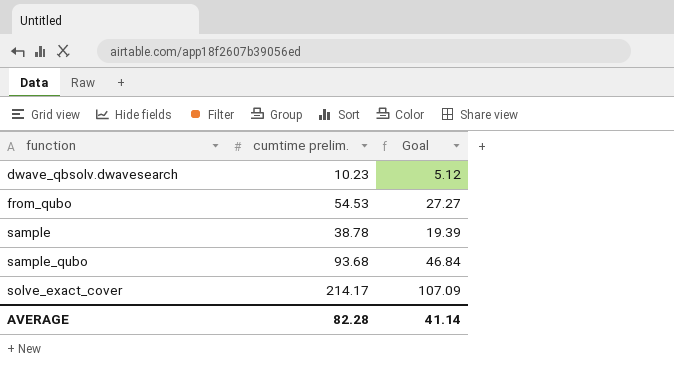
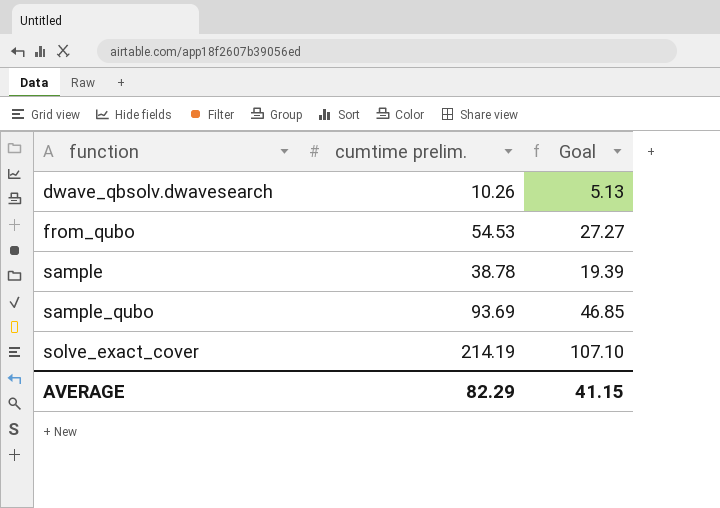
dwave_qbsolv.dwavesearch | cumtime prelim.: 10.23 -> 10.26
dwave_qbsolv.dwavesearch | Goal: 5.12 -> 5.13
sample_qubo | cumtime prelim.: 93.68 -> 93.69
sample_qubo | Goal: 46.84 -> 46.85
solve_exact_cover | cumtime prelim.: 214.17 -> 214.19
solve_exact_cover | Goal: 107.09 -> 107.10
AVERAGE | cumtime prelim.: 82.28 -> 82.29
AVERAGE | Goal: 41.14 -> 41.15

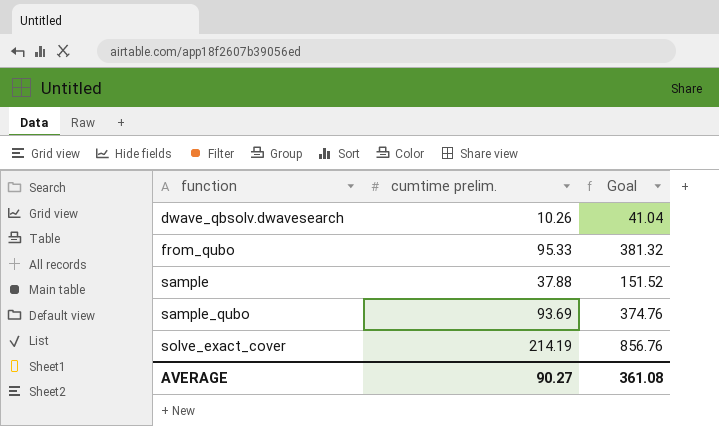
column Goal | formula: [cumtime prelim.] * 0.5 -> [cumtime prelim.] * 4
from_qubo | cumtime prelim.: 54.53 -> 95.33
sample | cumtime prelim.: 38.78 -> 37.88
AVERAGE | cumtime prelim.: 82.29 -> 90.27
AVERAGE | Goal: 41.15 -> 361.08

